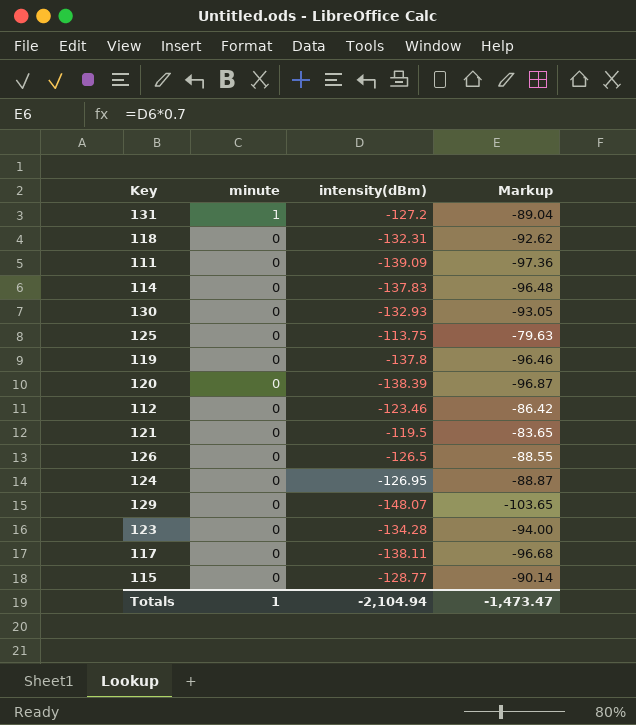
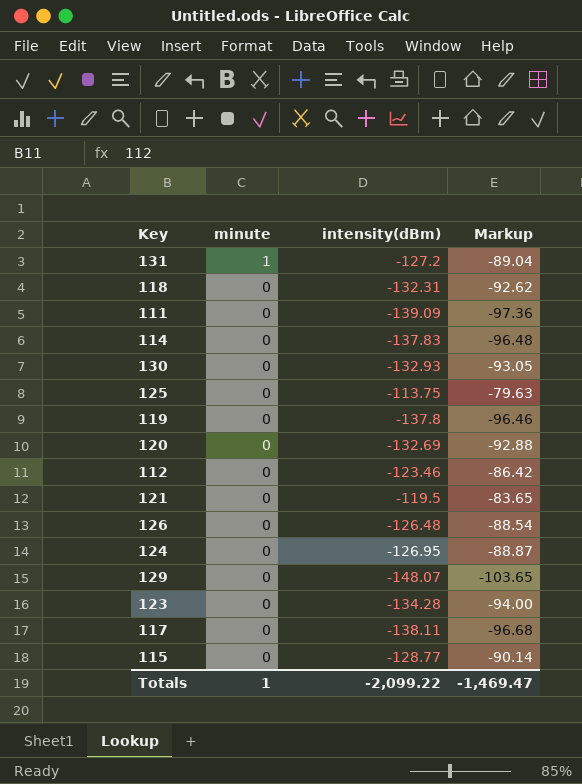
120 | intensity(dBm): -138.39 -> -132.69
120 | Markup: -96.87 -> -92.88
126 | intensity(dBm): -126.5 -> -126.48
126 | Markup: -88.55 -> -88.54
Totals | intensity(dBm): -2,104.94 -> -2,099.22
Totals | Markup: -1,473.47 -> -1,469.47

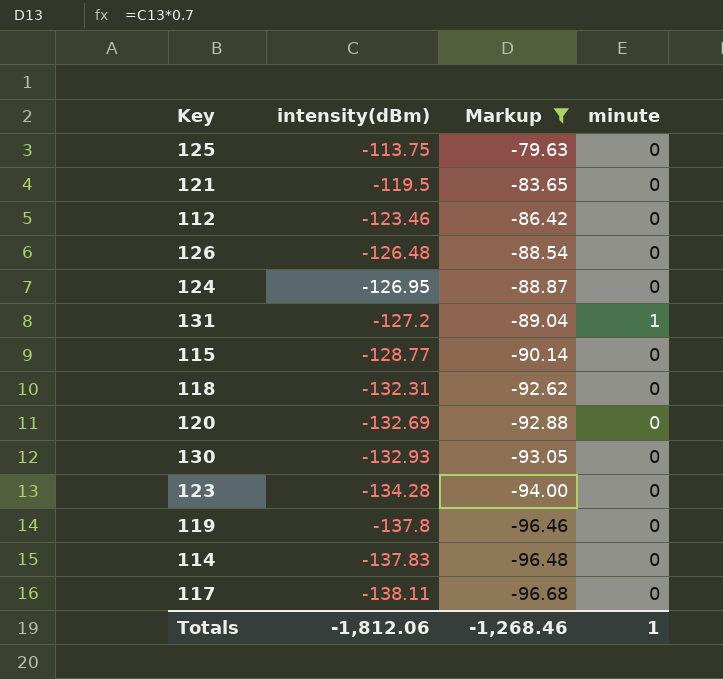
filter: none -> Markup >= -96.68
row order: minute descending -> intensity(dBm) descending
column minute | position: 2 -> 4
Totals | intensity(dBm): -2,099.22 -> -1,812.06
Totals | Markup: -1,469.47 -> -1,268.46

